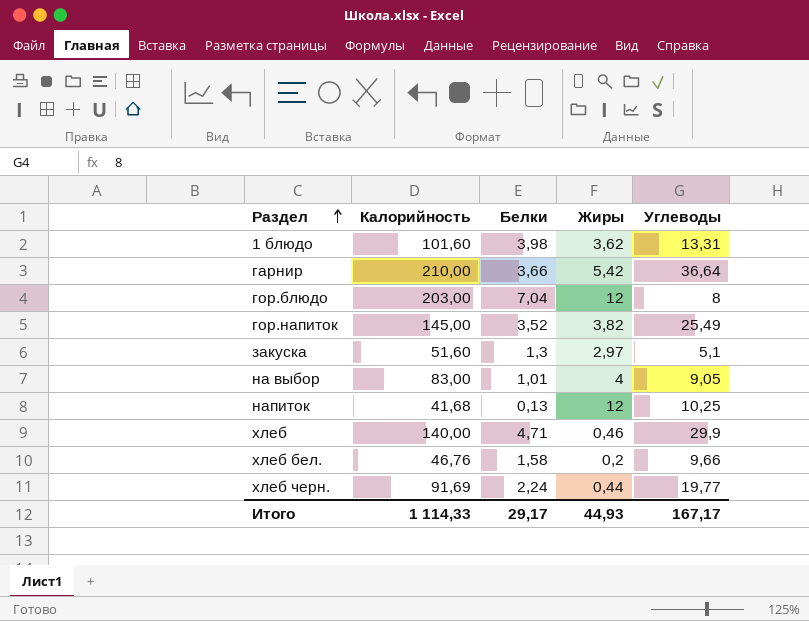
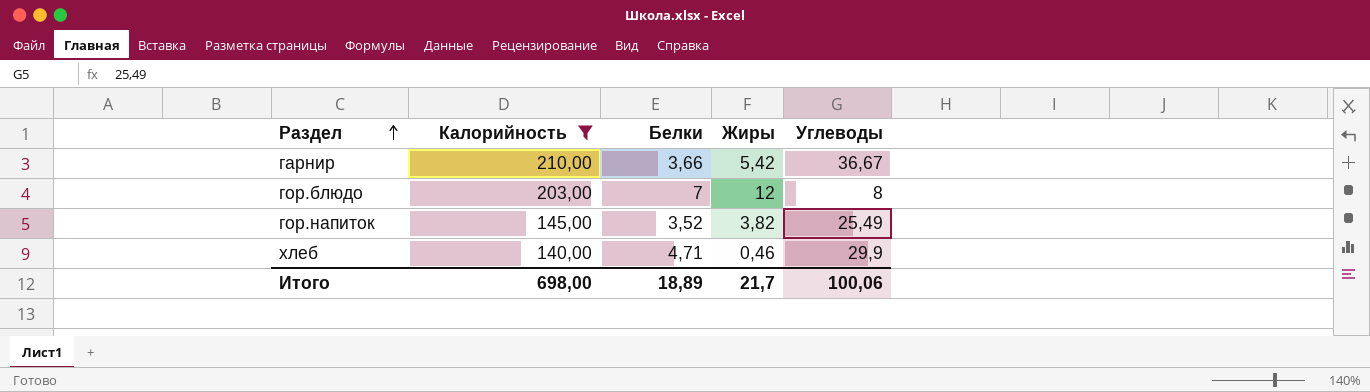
filter: none -> Калорийность >= 140,00
гарнир | Углеводы: 36,64 -> 36,67
гор.блюдо | Белки: 7,04 -> 7
Итого | Калорийность: 1 114,33 -> 698,00
Итого | Белки: 29,17 -> 18,89
Итого | Жиры: 44,93 -> 21,7
Итого | Углеводы: 167,17 -> 100,06

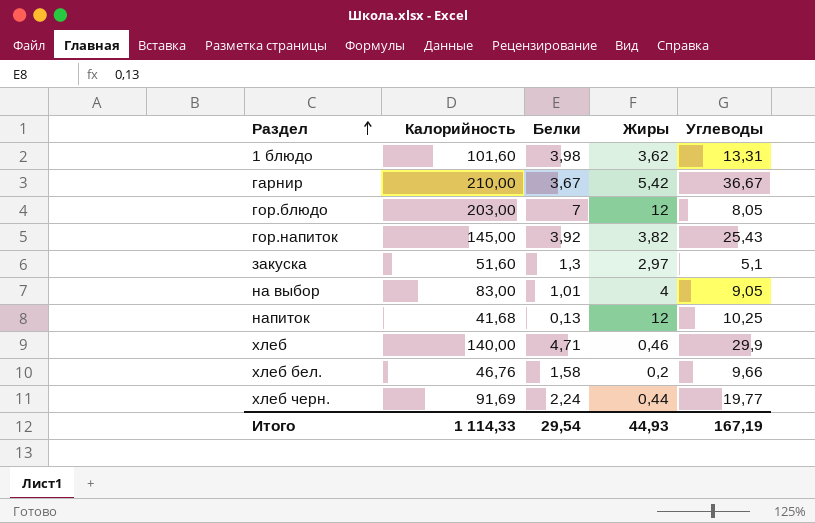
filter: Калорийность >= 140,00 -> none
гарнир | Белки: 3,66 -> 3,67
гор.блюдо | Углеводы: 8 -> 8,05
гор.напиток | Белки: 3,52 -> 3,92
гор.напиток | Углеводы: 25,49 -> 25,43
Итого | Калорийность: 698,00 -> 1 114,33
Итого | Белки: 18,89 -> 29,54
Итого | Жиры: 21,7 -> 44,93
Итого | Углеводы: 100,06 -> 167,19

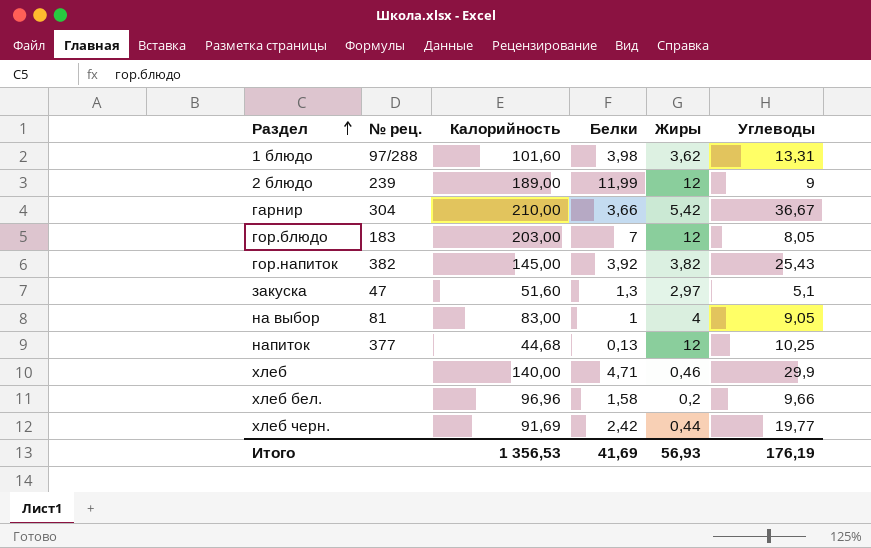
column № рец. | position: none -> 2
row 2 блюдо: none -> 239 | 189,00 | 11,99 | 12 | 9
гарнир | Белки: 3,67 -> 3,66
на выбор | Белки: 1,01 -> 1
напиток | Калорийность: 41,68 -> 44,68
хлеб бел. | Калорийность: 46,76 -> 96,96
хлеб черн. | Белки: 2,24 -> 2,42
Итого | Калорийность: 1 114,33 -> 1 356,53
Итого | Белки: 29,54 -> 41,69
Итого | Жиры: 44,93 -> 56,93
Итого | Углеводы: 167,19 -> 176,19

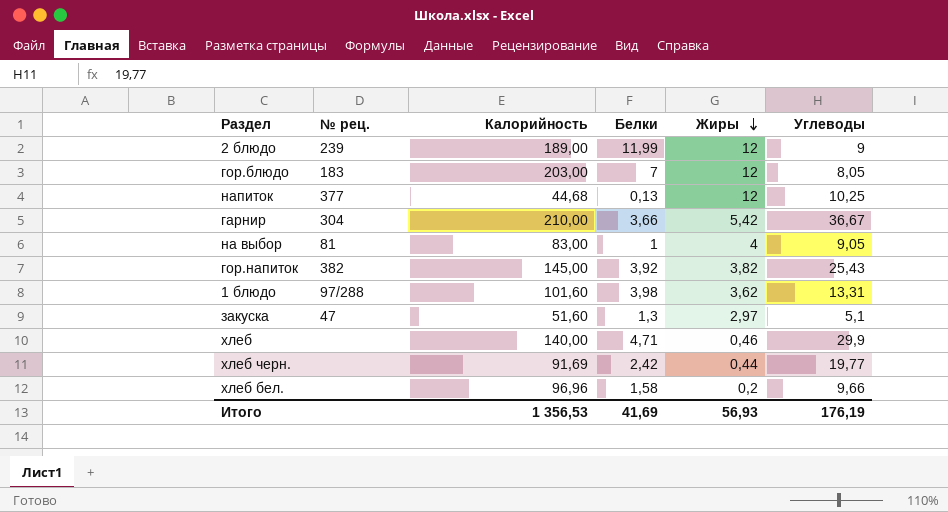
row order: Раздел ascending -> Жиры descending

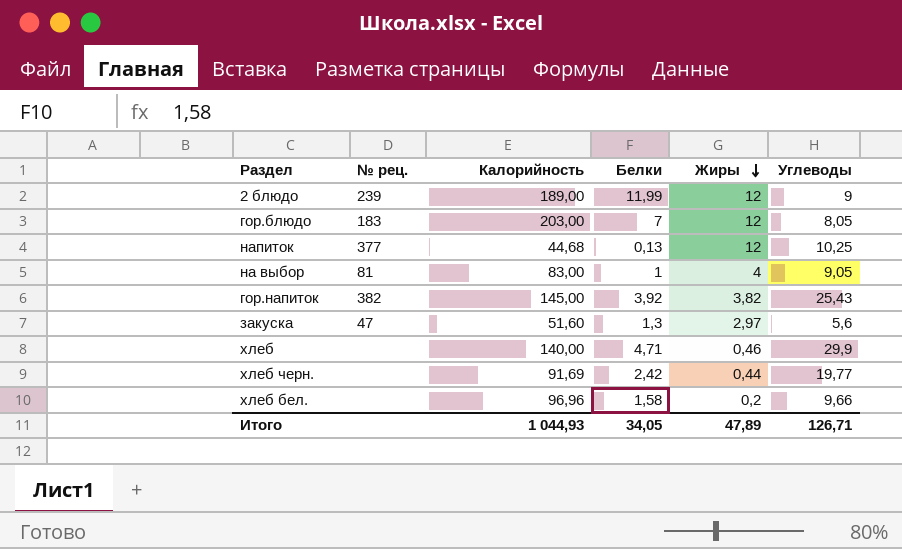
row гарнир: 304 | 210,00 | 3,66 | 5,42 | 36,67 -> none
row 1 блюдо: 97/288 | 101,60 | 3,98 | 3,62 | 13,31 -> none
закуска | Углеводы: 5,1 -> 5,6
Итого | Калорийность: 1 356,53 -> 1 044,93
Итого | Белки: 41,69 -> 34,05
Итого | Жиры: 56,93 -> 47,89
Итого | Углеводы: 176,19 -> 126,71

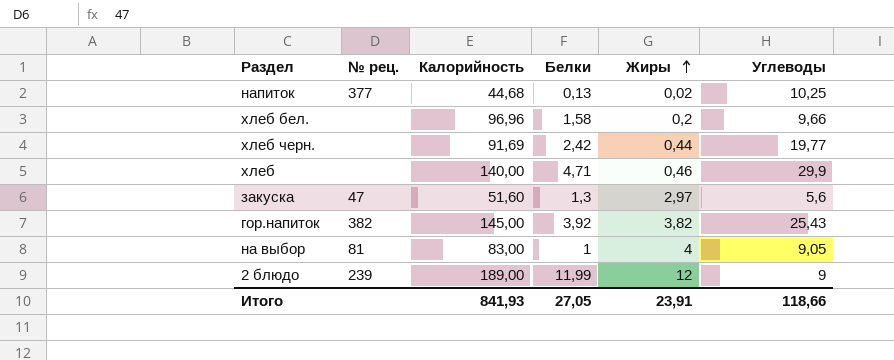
row order: Жиры descending -> Жиры ascending
row гор.блюдо: 183 | 203,00 | 7 | 12 | 8,05 -> none
напиток | Жиры: 12 -> 0,02
Итого | Калорийность: 1 044,93 -> 841,93
Итого | Белки: 34,05 -> 27,05
Итого | Жиры: 47,89 -> 23,91
Итого | Углеводы: 126,71 -> 118,66

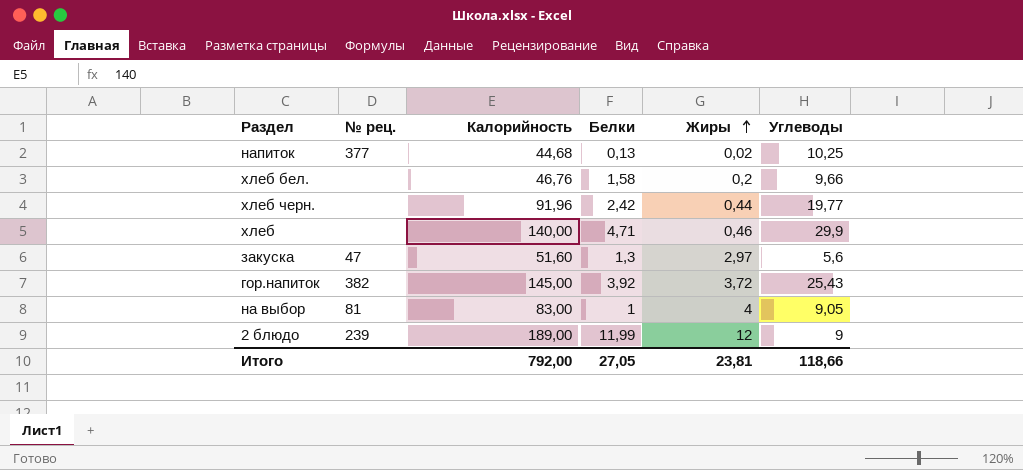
хлеб бел. | Калорийность: 96,96 -> 46,76
хлеб черн. | Калорийность: 91,69 -> 91,96
гор.напиток | Жиры: 3,82 -> 3,72
Итого | Калорийность: 841,93 -> 792,00
Итого | Жиры: 23,91 -> 23,81

